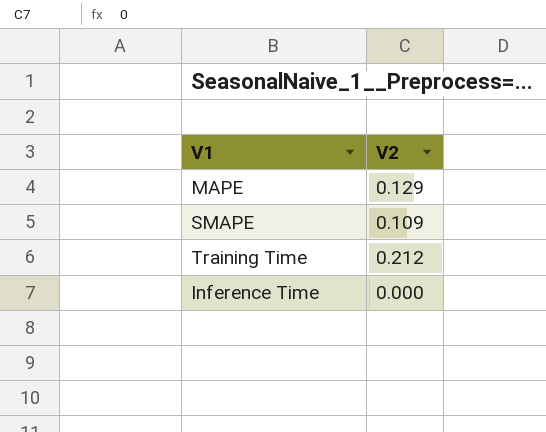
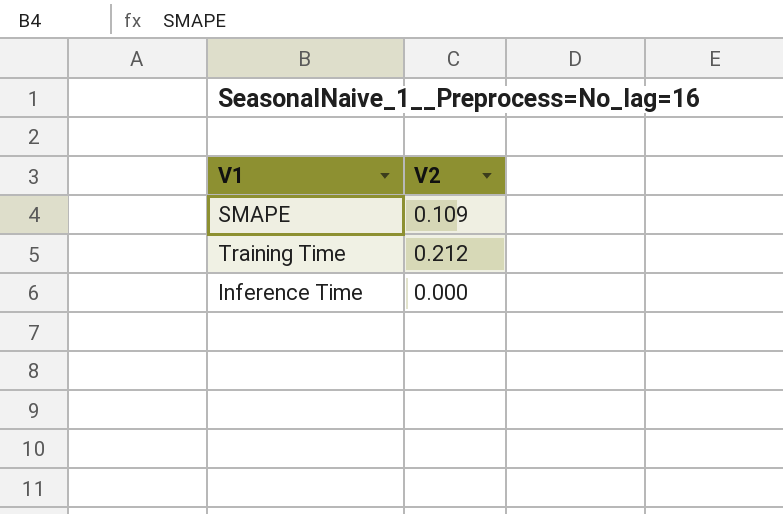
row MAPE: 0.129 -> none

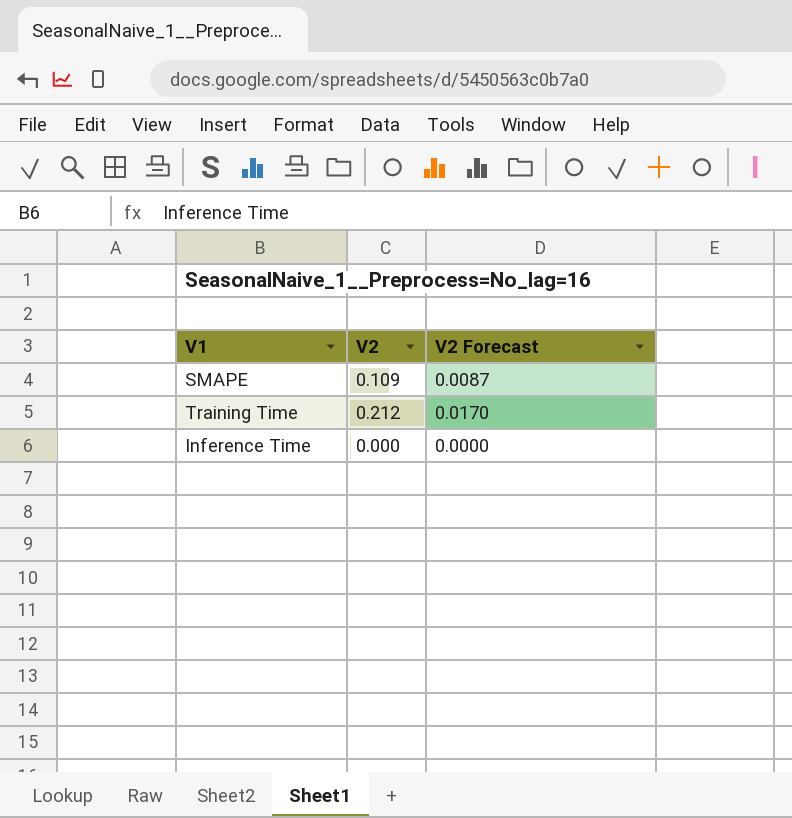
column V2 Forecast | formula: none -> [V2] * 0.08

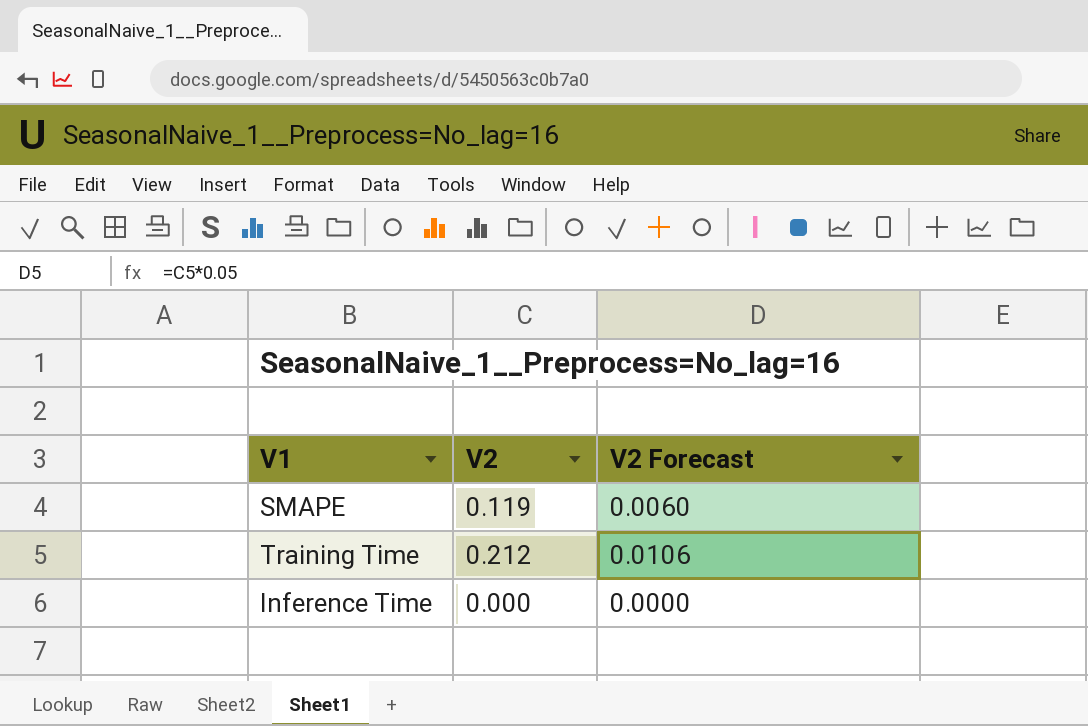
column V2 Forecast | formula: [V2] * 0.08 -> [V2] * 0.05
SMAPE | V2: 0.109 -> 0.119

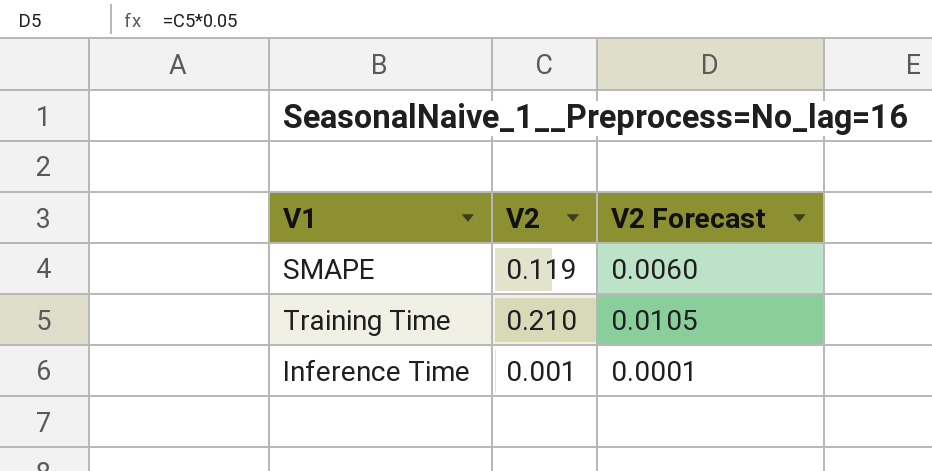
Training Time | V2: 0.212 -> 0.210
Training Time | V2 Forecast: 0.0106 -> 0.0105
Inference Time | V2: 0.000 -> 0.001
Inference Time | V2 Forecast: 0.0000 -> 0.0001

